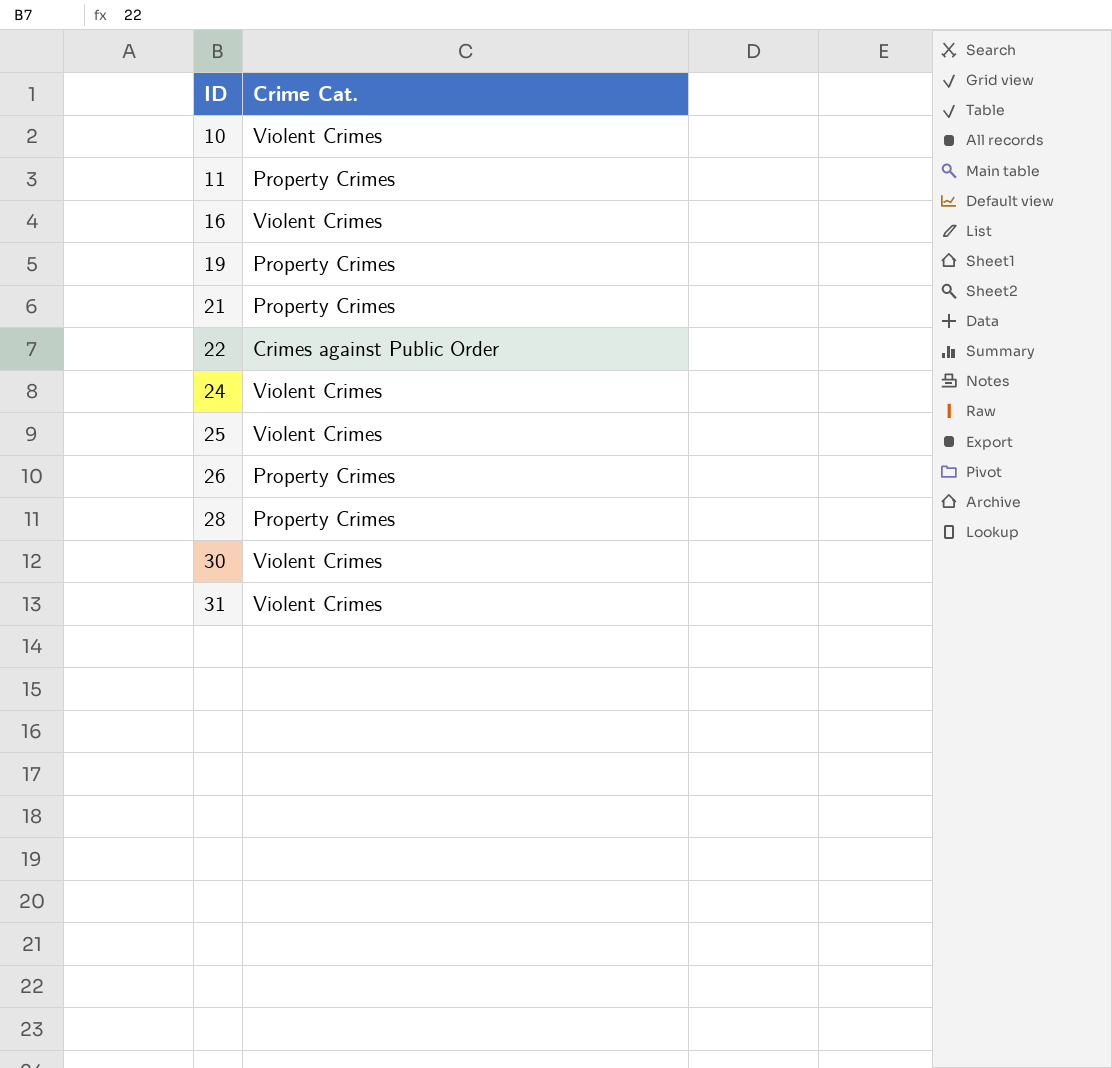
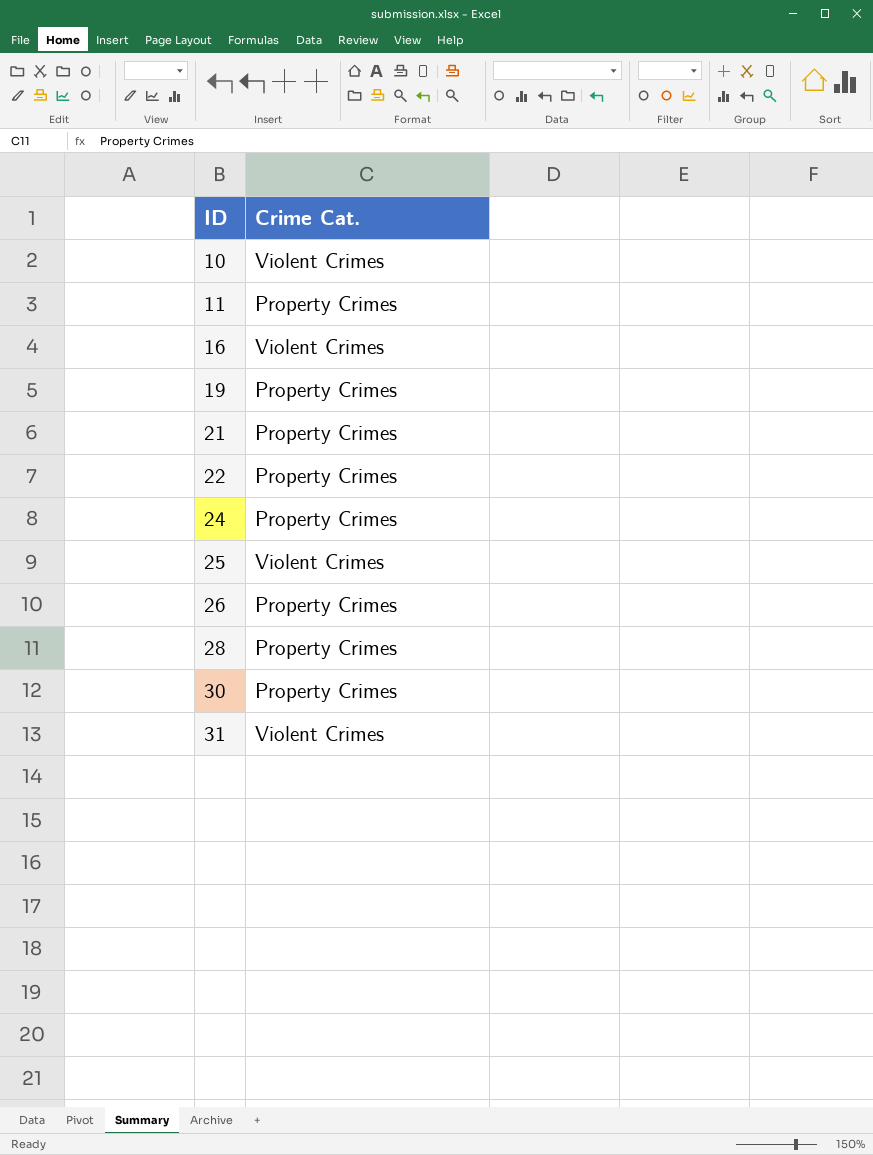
22 | Crime Cat.: Crimes against Public Order -> Property Crimes
24 | Crime Cat.: Violent Crimes -> Property Crimes
30 | Crime Cat.: Violent Crimes -> Property Crimes

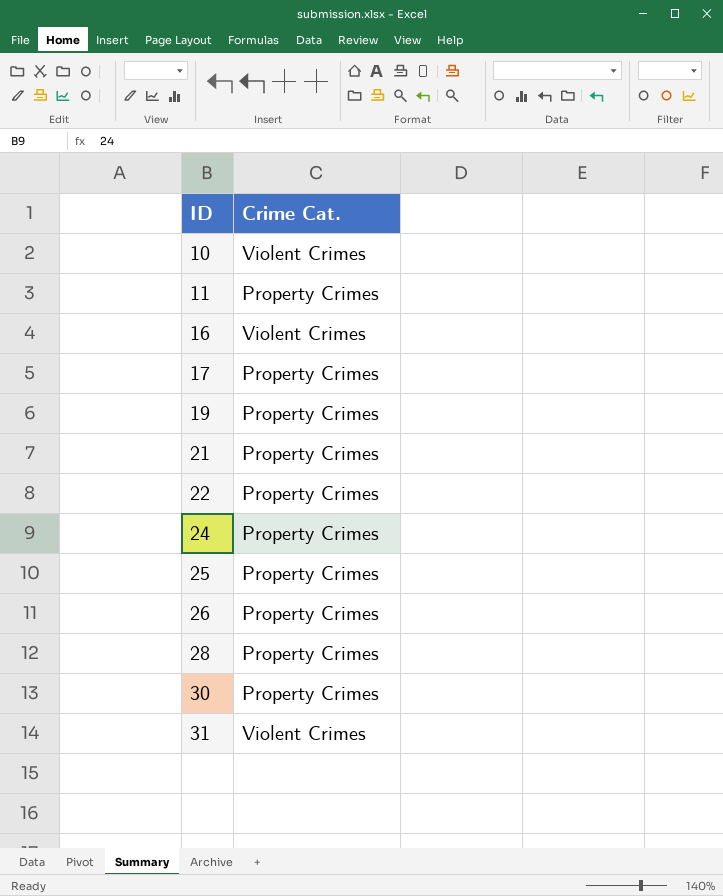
row 17: none -> Property Crimes
25 | Crime Cat.: Violent Crimes -> Property Crimes

